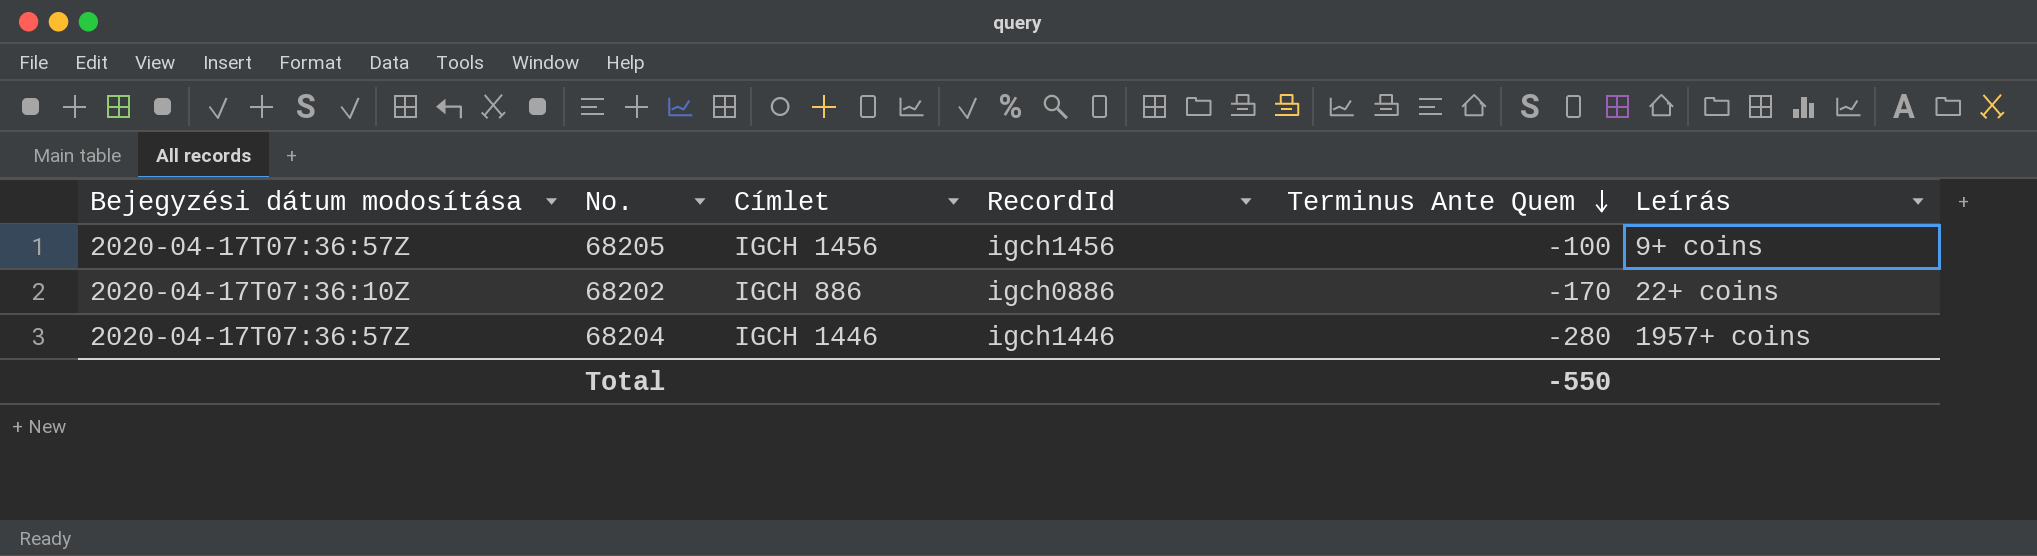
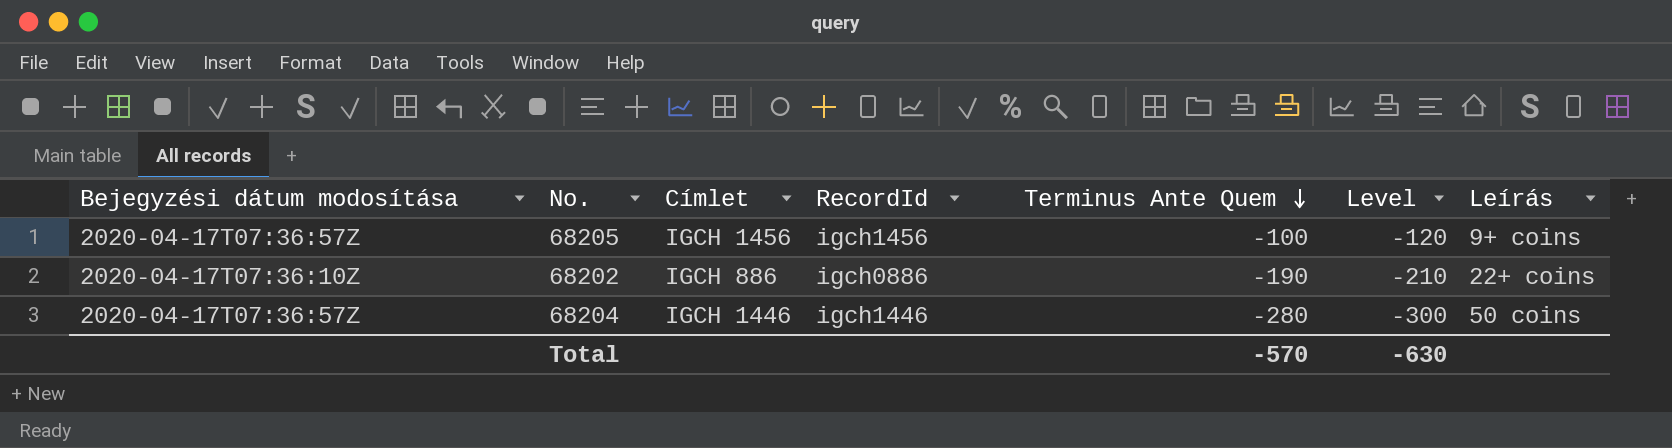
column Level | formula: none -> [Terminus Ante Quem] - 20
68202 | Terminus Ante Quem: -170 -> -190
68204 | Leírás: 1957+ coins -> 50 coins
Total | Terminus Ante Quem: -550 -> -570

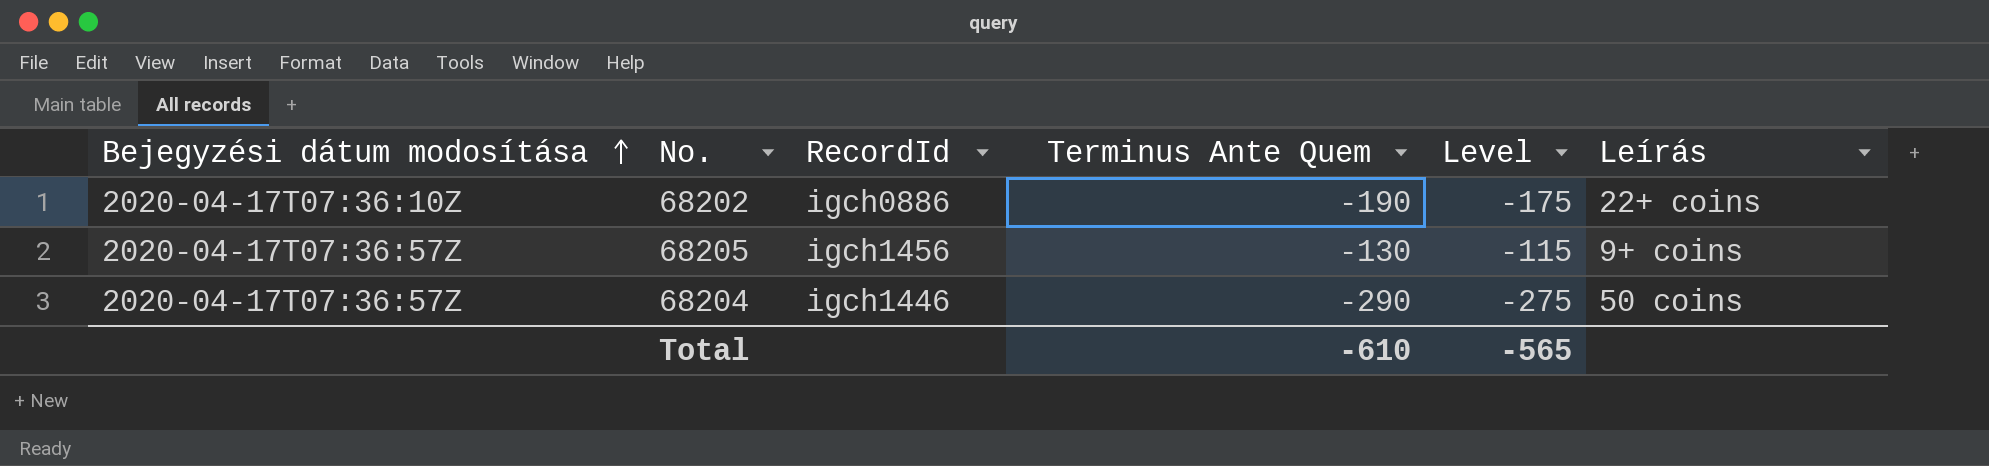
row order: Terminus Ante Quem descending -> Bejegyzési dátum modosítása ascending
column Címlet | position: 3 -> none
column Level | formula: [Terminus Ante Quem] - 20 -> [Terminus Ante Quem] + 15
68205 | Terminus Ante Quem: -100 -> -130
68204 | Terminus Ante Quem: -280 -> -290
Total | Terminus Ante Quem: -570 -> -610
Total | Level: -630 -> -565

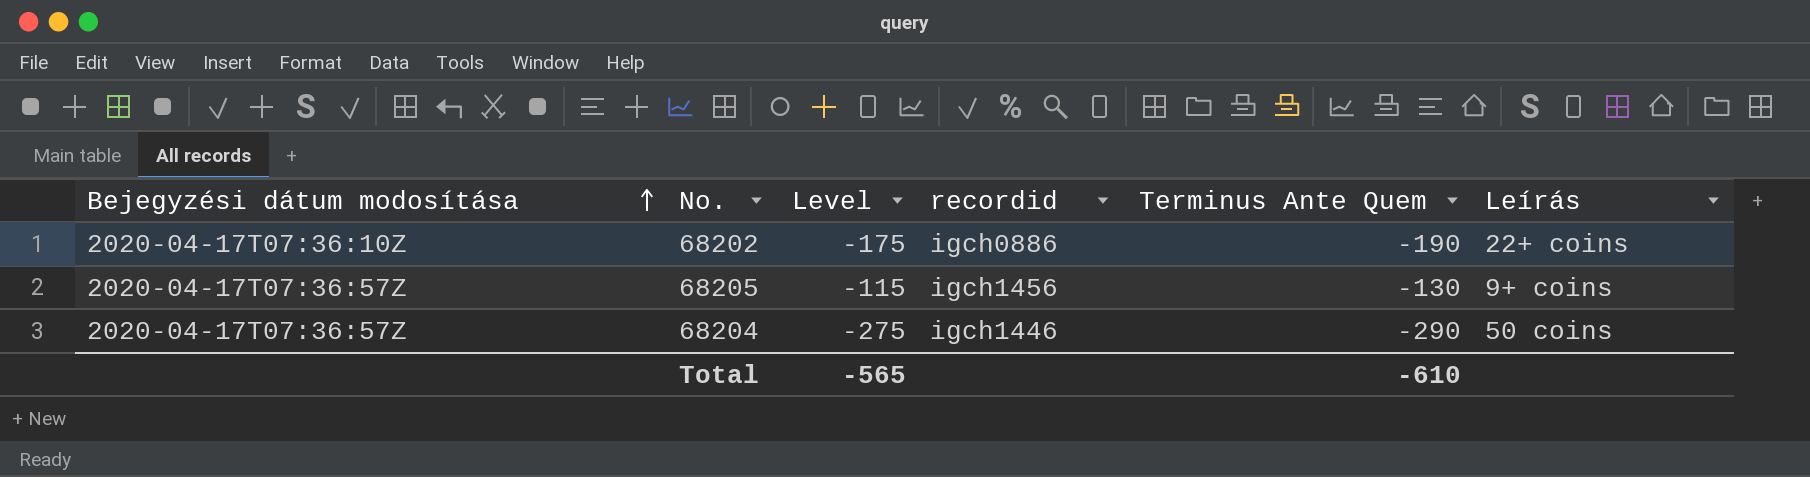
column Level | position: 5 -> 3
column name: RecordId -> recordid

